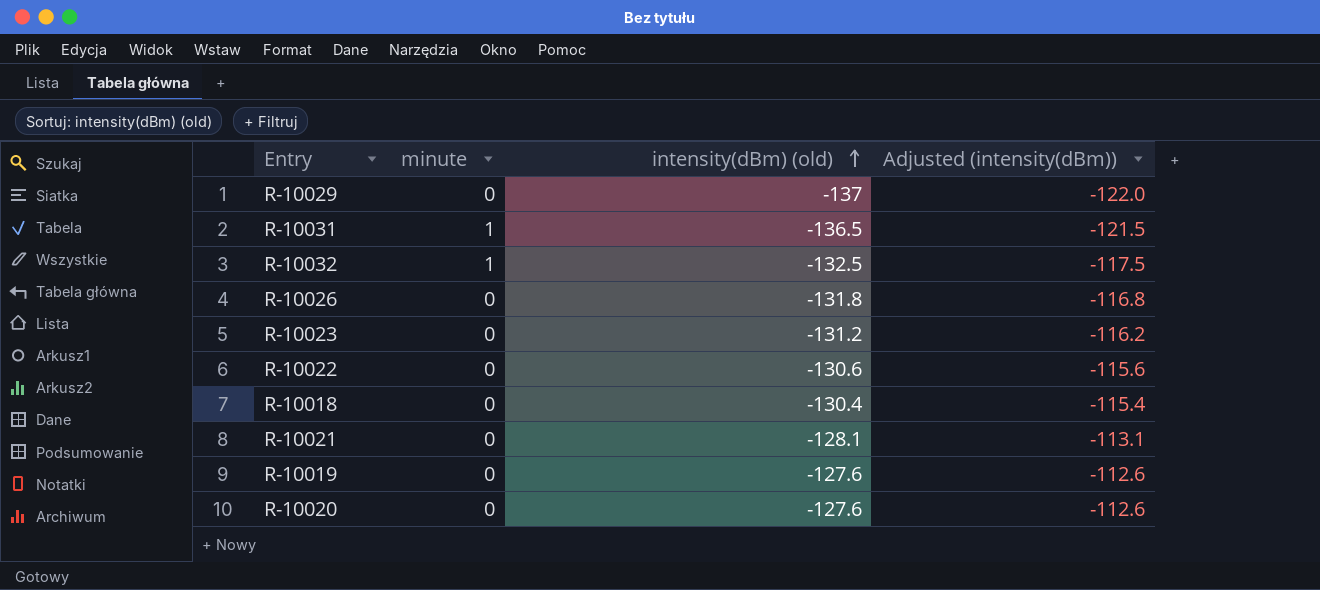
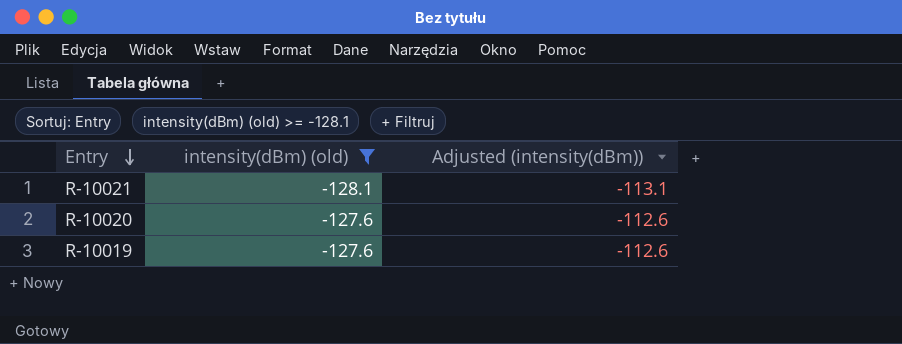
filter: none -> intensity(dBm) (old) >= -128.1
row order: intensity(dBm) (old) ascending -> Entry descending
column minute | position: 2 -> none

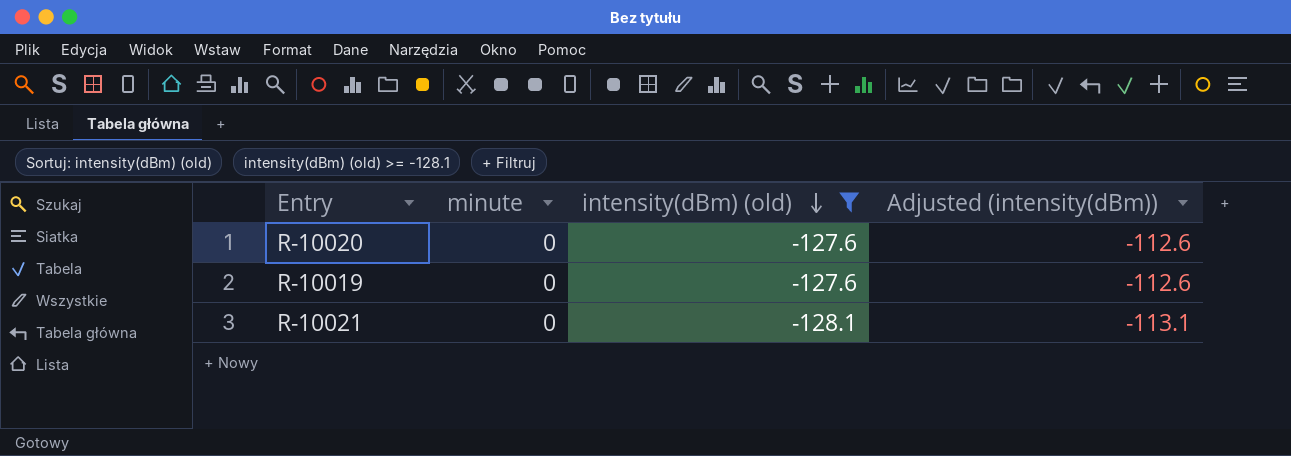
row order: Entry descending -> intensity(dBm) (old) descending
column minute | position: none -> 2

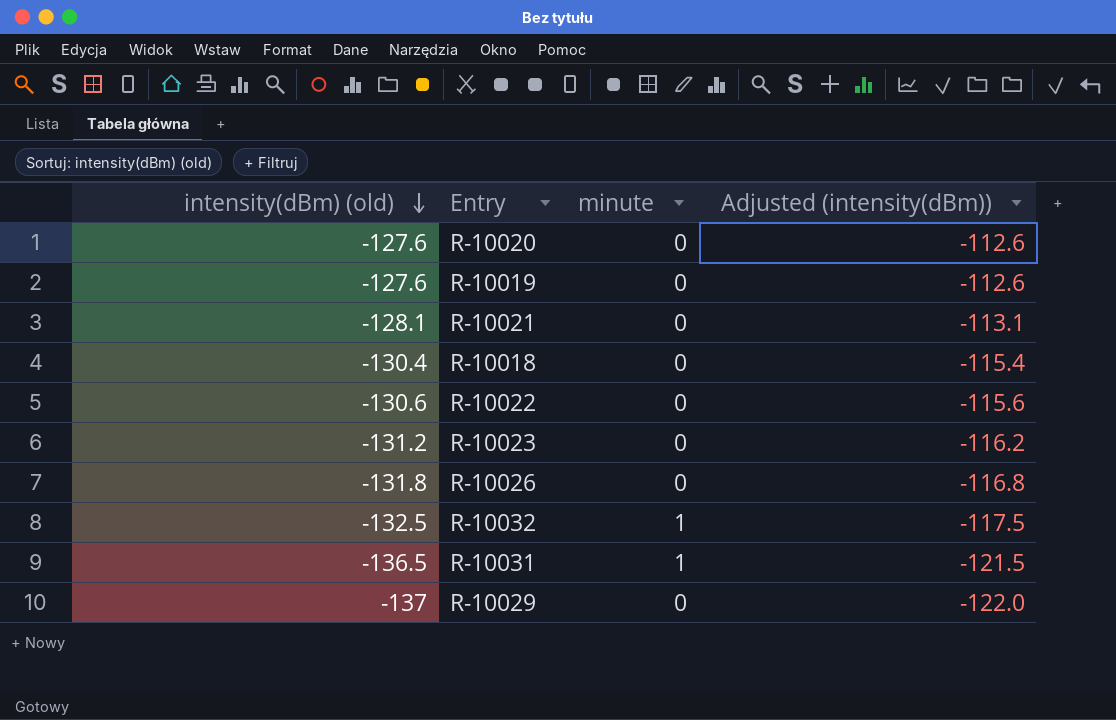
filter: intensity(dBm) (old) >= -128.1 -> none
column intensity(dBm) (old) | position: 3 -> 1

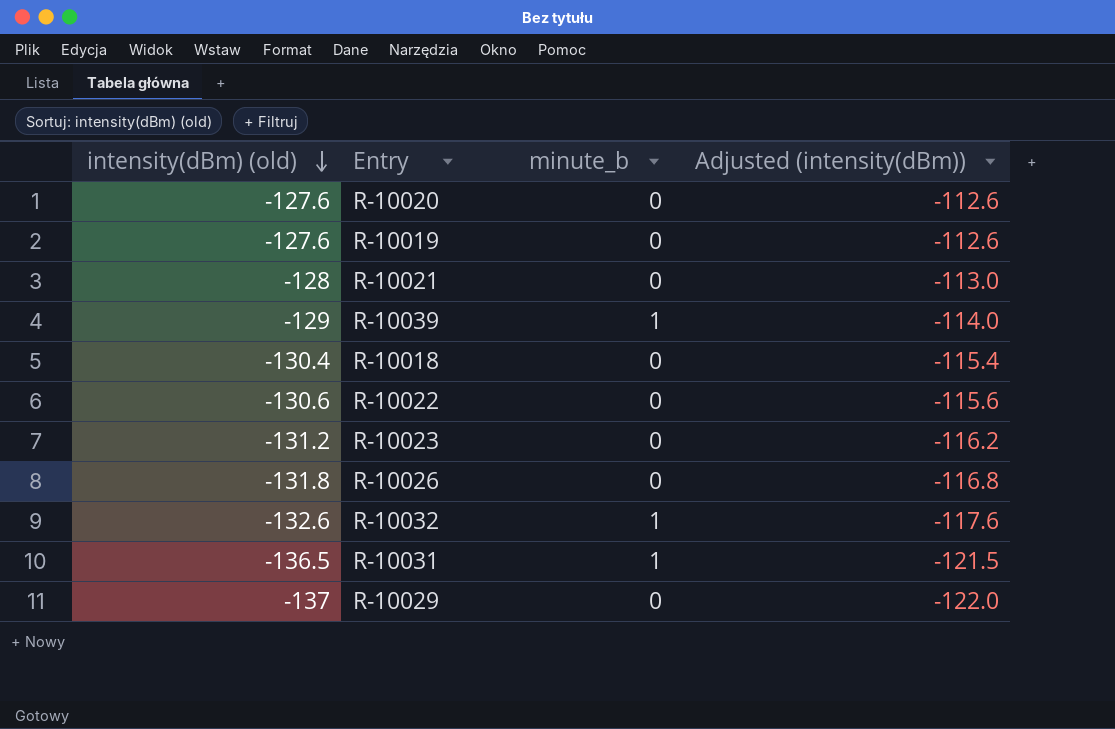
column name: minute -> minute_b
R-10021 | intensity(dBm) (old): -128.1 -> -128
R-10021 | Adjusted (intensity(dBm)): -113.1 -> -113.0
row R-10039: none -> -129 | 1 | -114.0
R-10032 | intensity(dBm) (old): -132.5 -> -132.6
R-10032 | Adjusted (intensity(dBm)): -117.5 -> -117.6

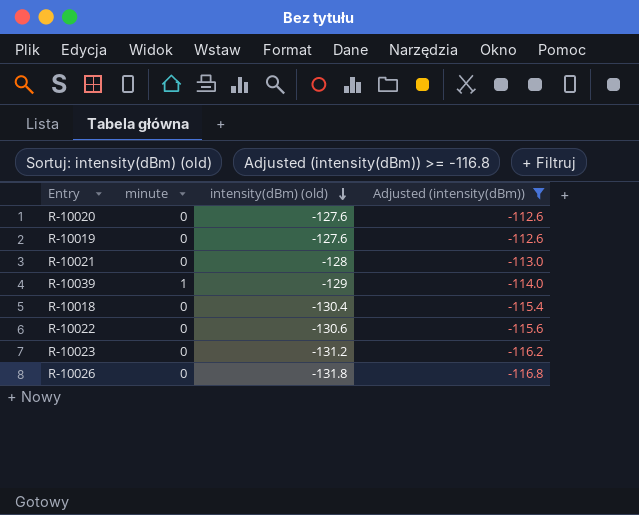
filter: none -> Adjusted (intensity(dBm)) >= -116.8
column name: minute_b -> minute
column intensity(dBm) (old) | position: 1 -> 3

